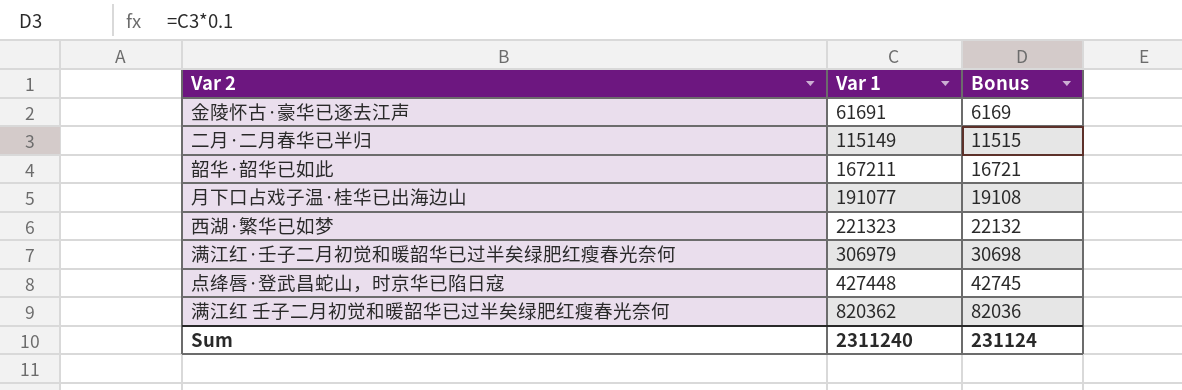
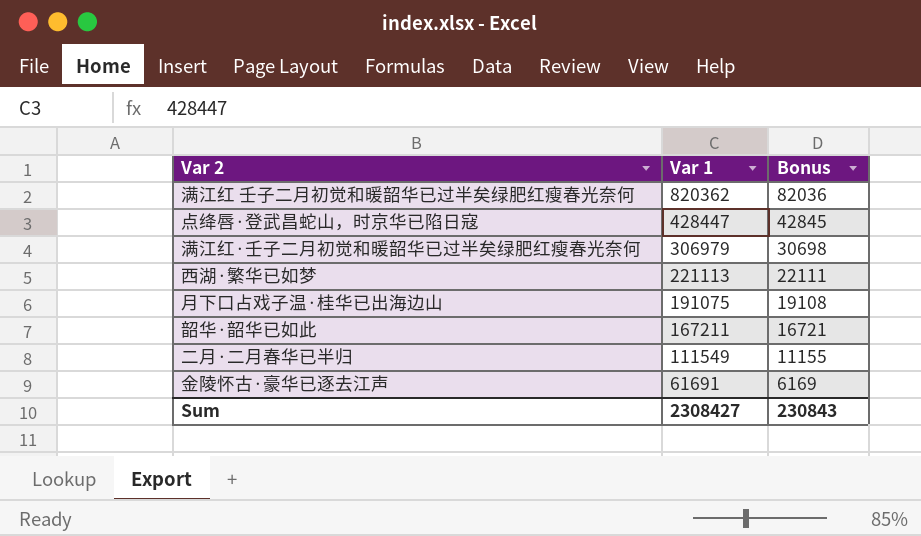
row order: Var 1 ascending -> Var 1 descending
点绛唇·登武昌蛇山，时京华已陷日寇 | Var 1: 427448 -> 428447
点绛唇·登武昌蛇山，时京华已陷日寇 | Bonus: 42745 -> 42845
西湖·繁华已如梦 | Var 1: 221323 -> 221113
西湖·繁华已如梦 | Bonus: 22132 -> 22111
月下口占戏子温·桂华已出海边山 | Var 1: 191077 -> 191075
二月·二月春华已半归 | Var 1: 115149 -> 111549
二月·二月春华已半归 | Bonus: 11515 -> 11155
Sum | Var 1: 2311240 -> 2308427
Sum | Bonus: 231124 -> 230843

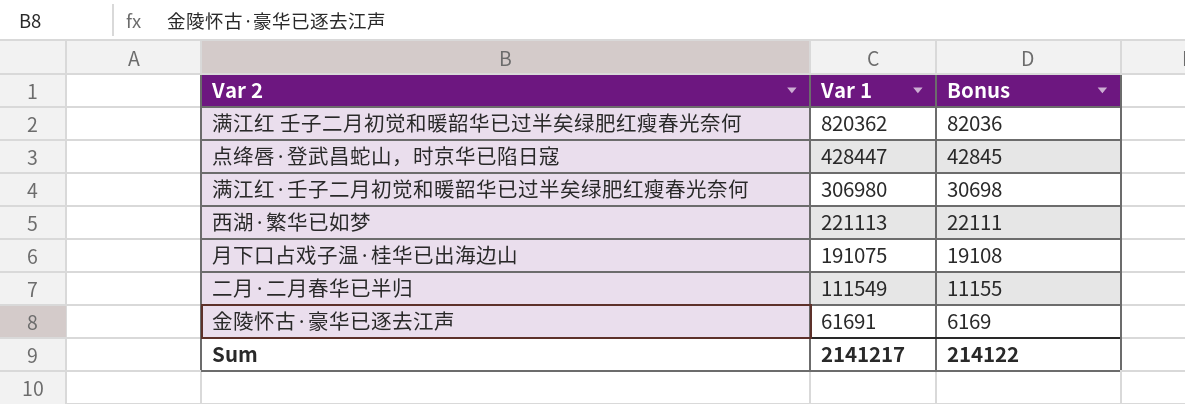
row 韶华·韶华已如此: 167211 | 16721 -> none
满江红·壬子二月初觉和暖韶华已过半矣绿肥红瘦春光奈何 | Var 1: 306979 -> 306980
Sum | Var 1: 2308427 -> 2141217
Sum | Bonus: 230843 -> 214122

